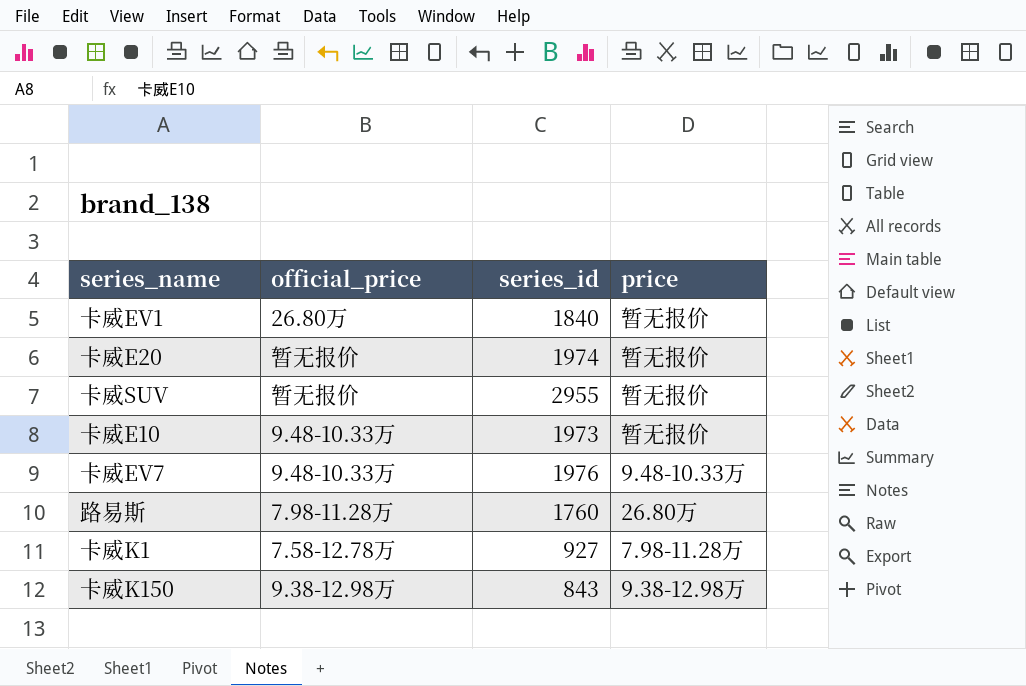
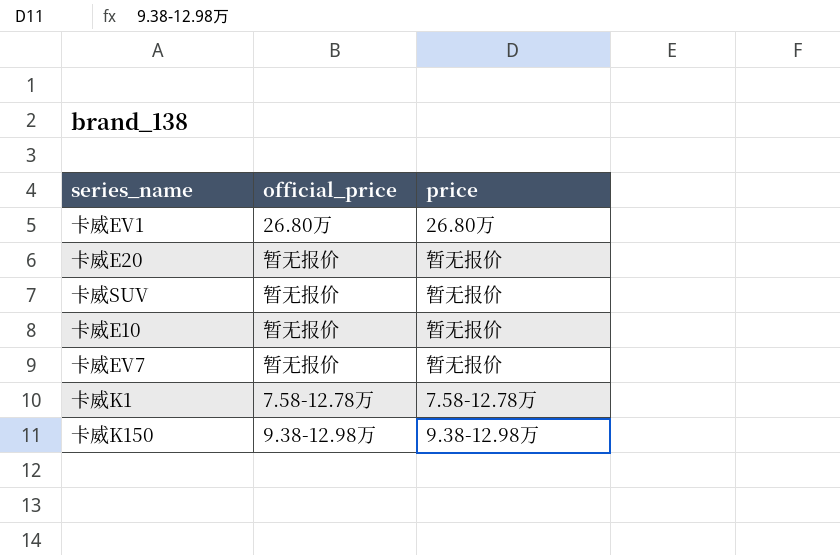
column series_id | position: 3 -> none
row 路易斯: 7.98-11.28万 | 1760 | 26.80万 -> none
卡威EV1 | price: 暂无报价 -> 26.80万
卡威E10 | official_price: 9.48-10.33万 -> 暂无报价
卡威EV7 | official_price: 9.48-10.33万 -> 暂无报价
卡威EV7 | price: 9.48-10.33万 -> 暂无报价
卡威K1 | price: 7.98-11.28万 -> 7.58-12.78万

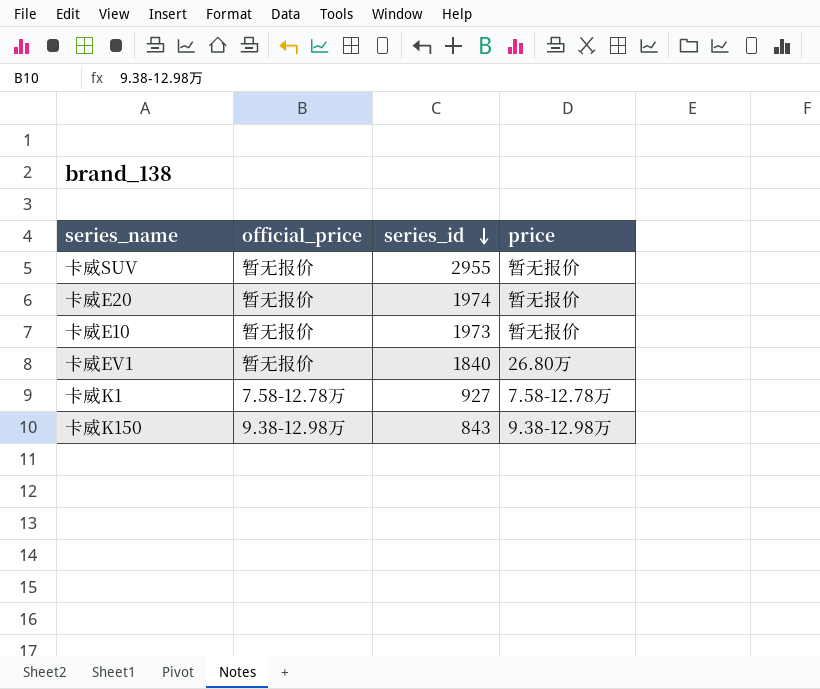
row order: none -> series_id descending
column series_id | position: none -> 3
row 卡威EV7: 暂无报价 | 暂无报价 -> none
卡威EV1 | official_price: 26.80万 -> 暂无报价

